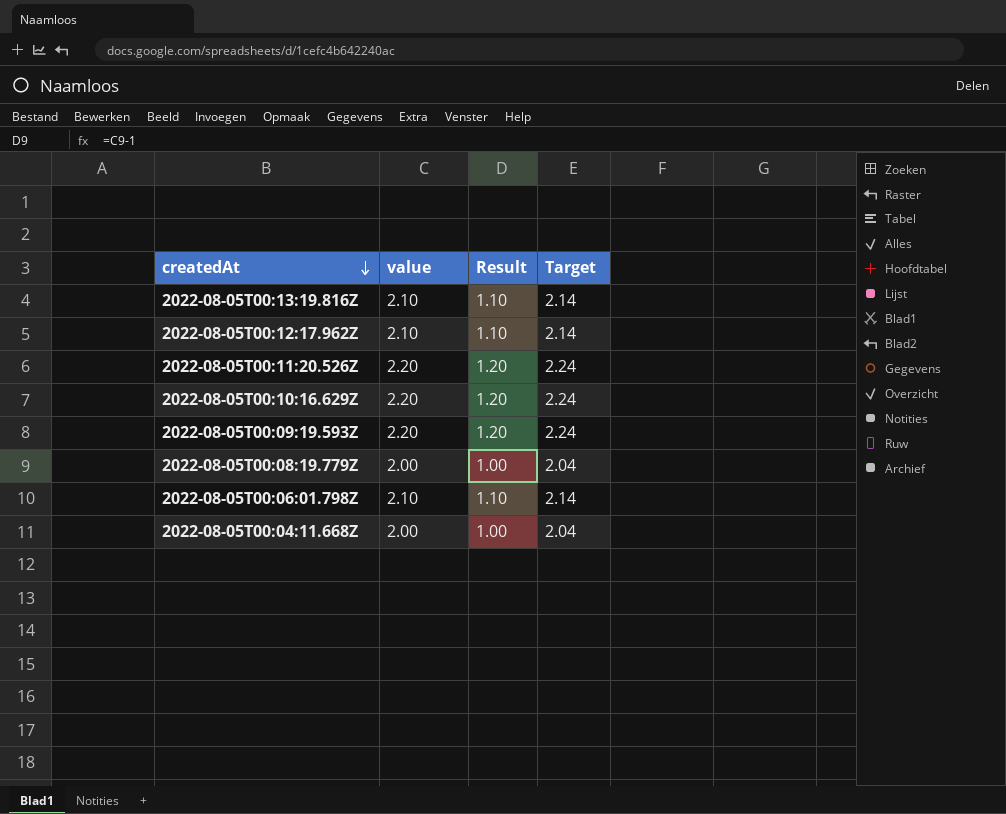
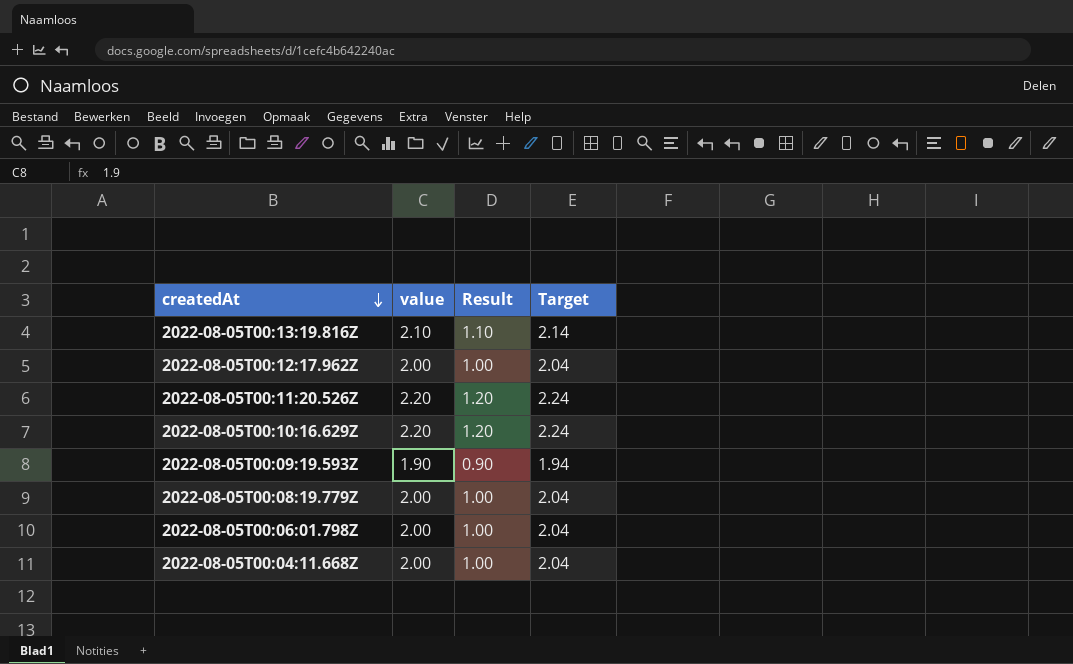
2022-08-05T00:12:17.962Z | value: 2.10 -> 2.00
2022-08-05T00:12:17.962Z | Result: 1.10 -> 1.00
2022-08-05T00:12:17.962Z | Target: 2.14 -> 2.04
2022-08-05T00:09:19.593Z | value: 2.20 -> 1.90
2022-08-05T00:09:19.593Z | Result: 1.20 -> 0.90
2022-08-05T00:09:19.593Z | Target: 2.24 -> 1.94
2022-08-05T00:06:01.798Z | value: 2.10 -> 2.00
2022-08-05T00:06:01.798Z | Result: 1.10 -> 1.00
2022-08-05T00:06:01.798Z | Target: 2.14 -> 2.04

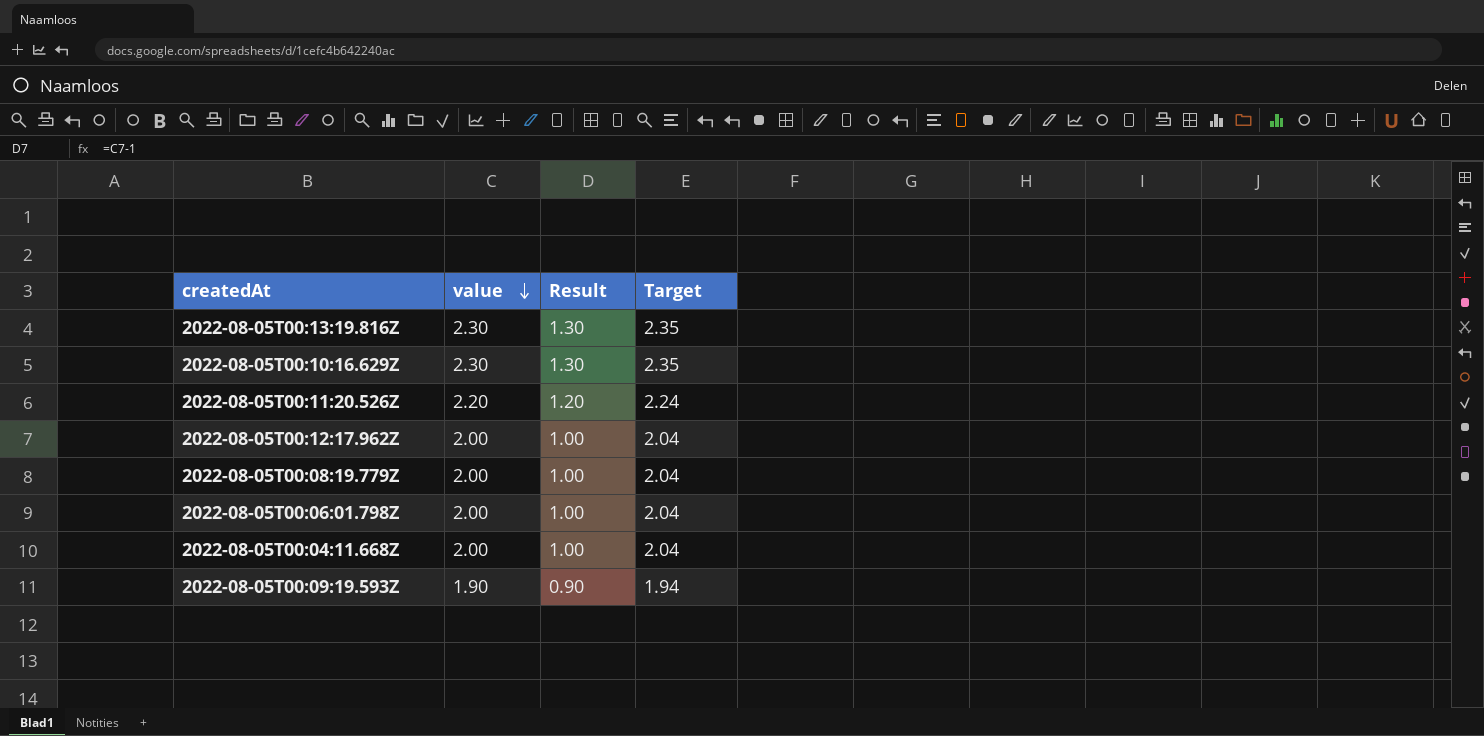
row order: createdAt descending -> value descending
2022-08-05T00:13:19.816Z | value: 2.10 -> 2.30
2022-08-05T00:13:19.816Z | Result: 1.10 -> 1.30
2022-08-05T00:13:19.816Z | Target: 2.14 -> 2.35
2022-08-05T00:10:16.629Z | value: 2.20 -> 2.30
2022-08-05T00:10:16.629Z | Result: 1.20 -> 1.30
2022-08-05T00:10:16.629Z | Target: 2.24 -> 2.35

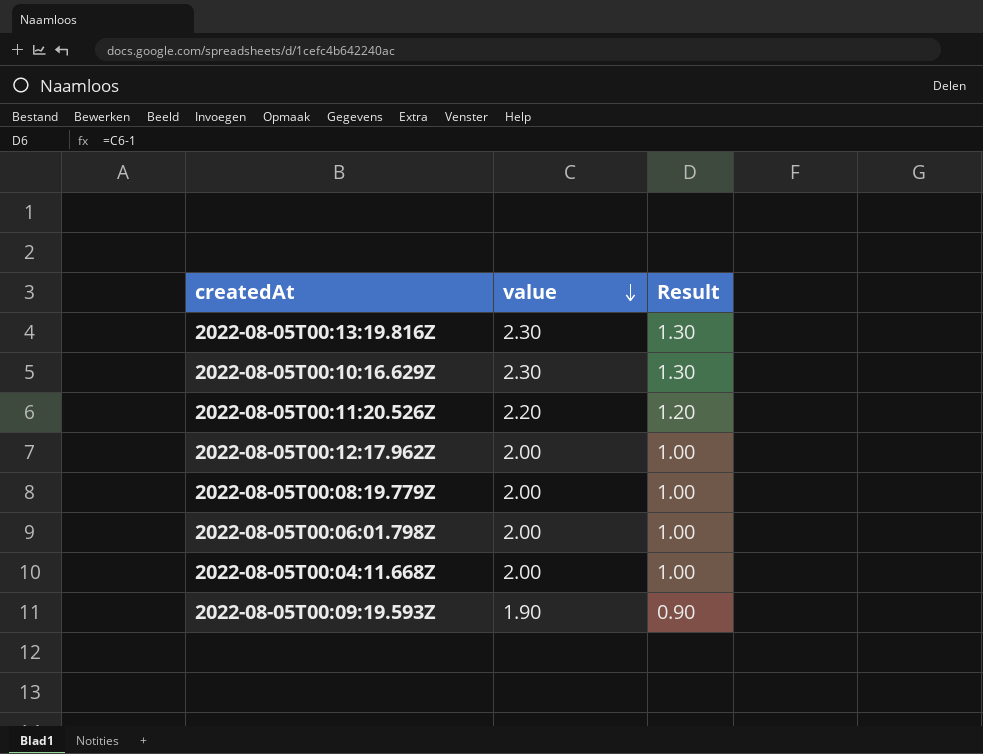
column Target | formula: [value] * 1.02 -> none

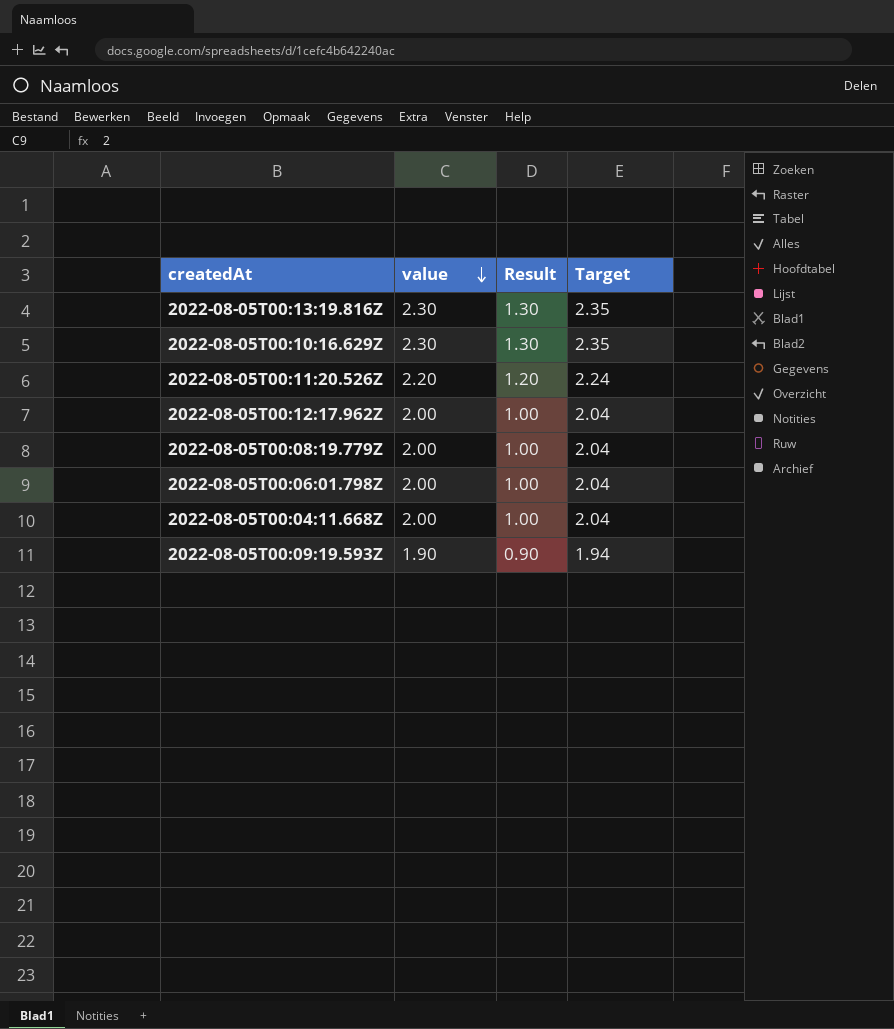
column Target | formula: none -> [value] * 1.02

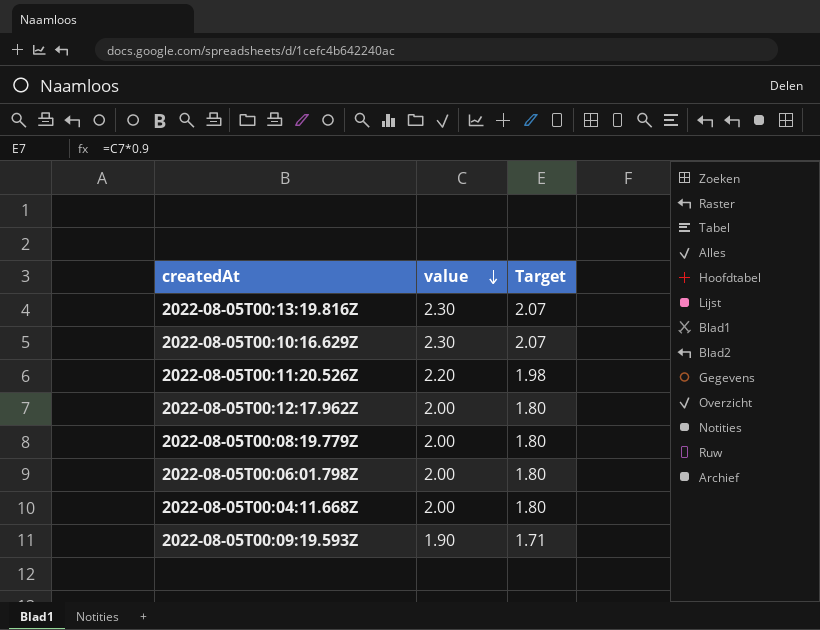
column Result | formula: [value] - 1 -> none
column Target | formula: [value] * 1.02 -> [value] * 0.9

